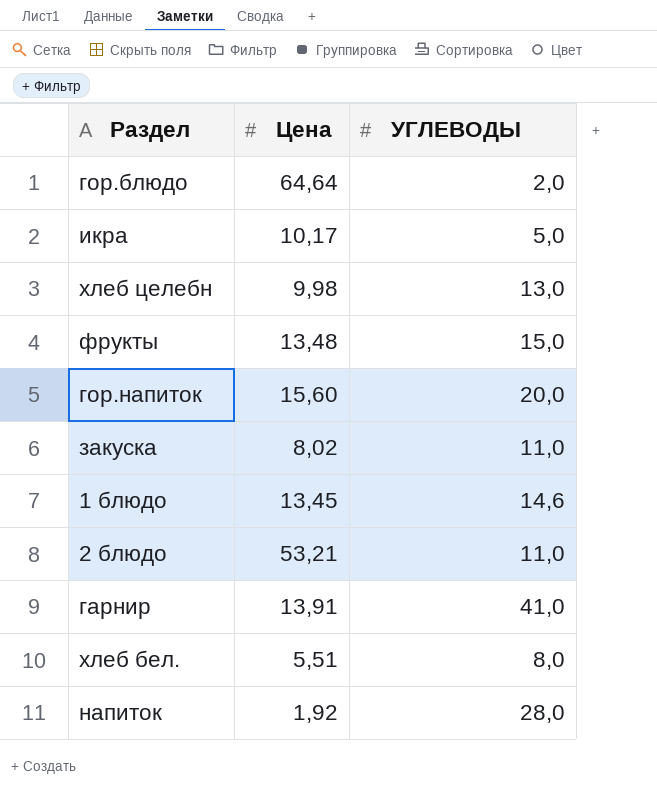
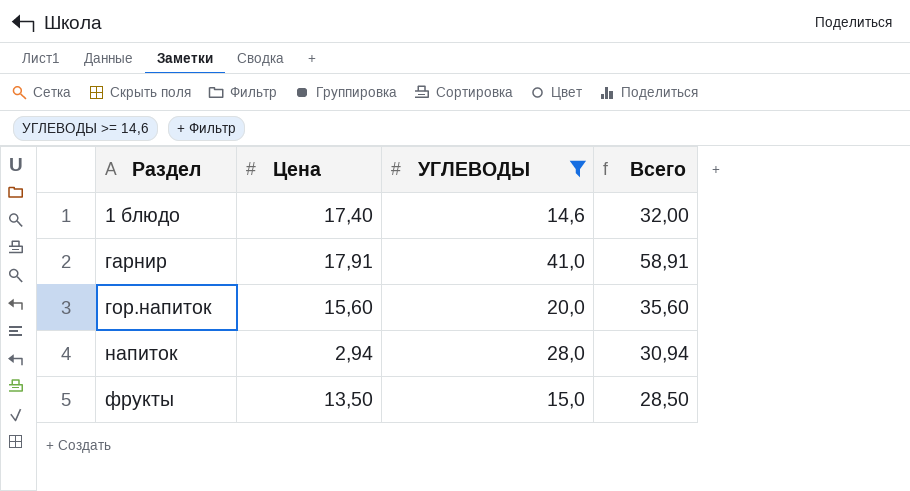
filter: none -> УГЛЕВОДЫ >= 14,6
row order: none -> Раздел ascending
column Всего | formula: none -> [Цена] + [УГЛЕВОДЫ]
1 блюдо | Цена: 13,45 -> 17,40
гарнир | Цена: 13,91 -> 17,91
напиток | Цена: 1,92 -> 2,94
фрукты | Цена: 13,48 -> 13,50

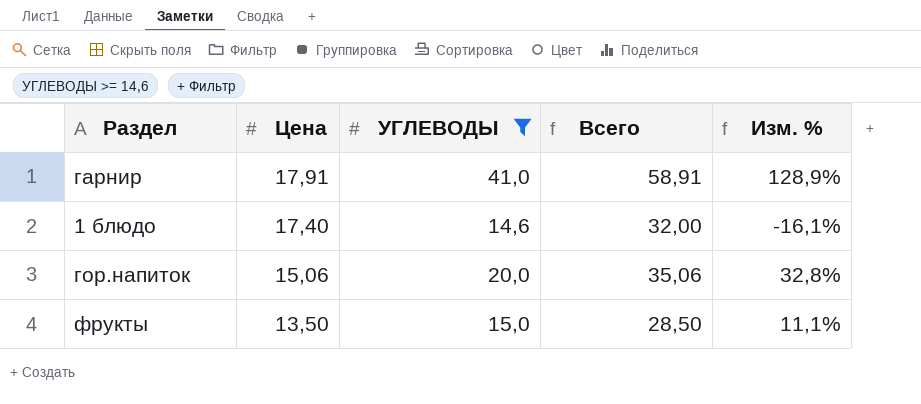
row order: Раздел ascending -> Цена descending
column Изм. % | formula: none -> ([УГЛЕВОДЫ] - [Цена]) / [Цена]
row напиток: 2,94 | 28,0 | 30,94 -> none
гор.напиток | Цена: 15,60 -> 15,06
гор.напиток | Всего: 35,60 -> 35,06

